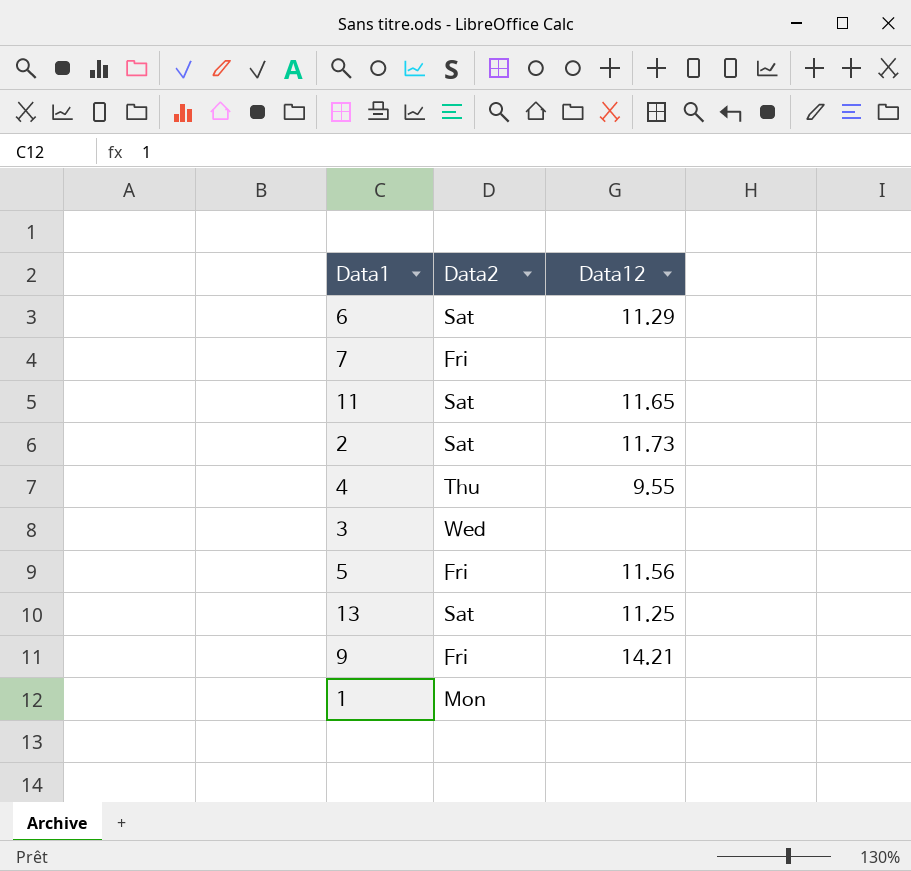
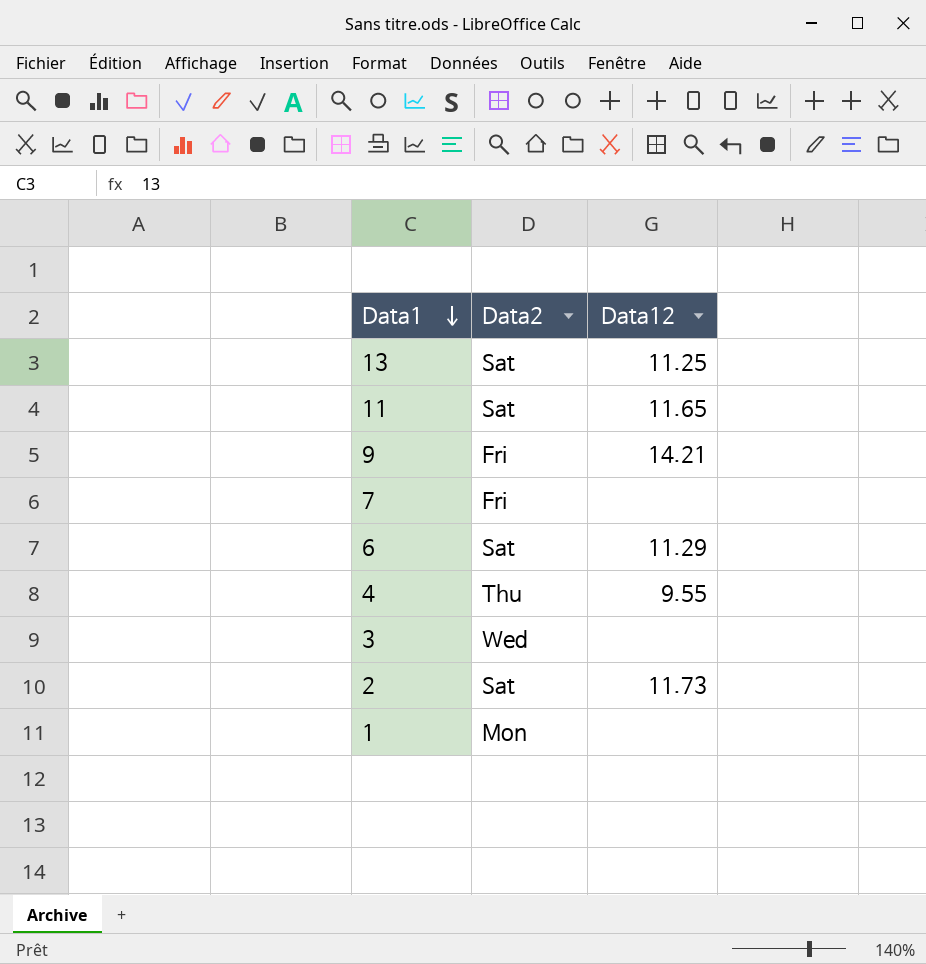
row order: none -> Data1 descending
row 5: Fri | 11.56 -> none

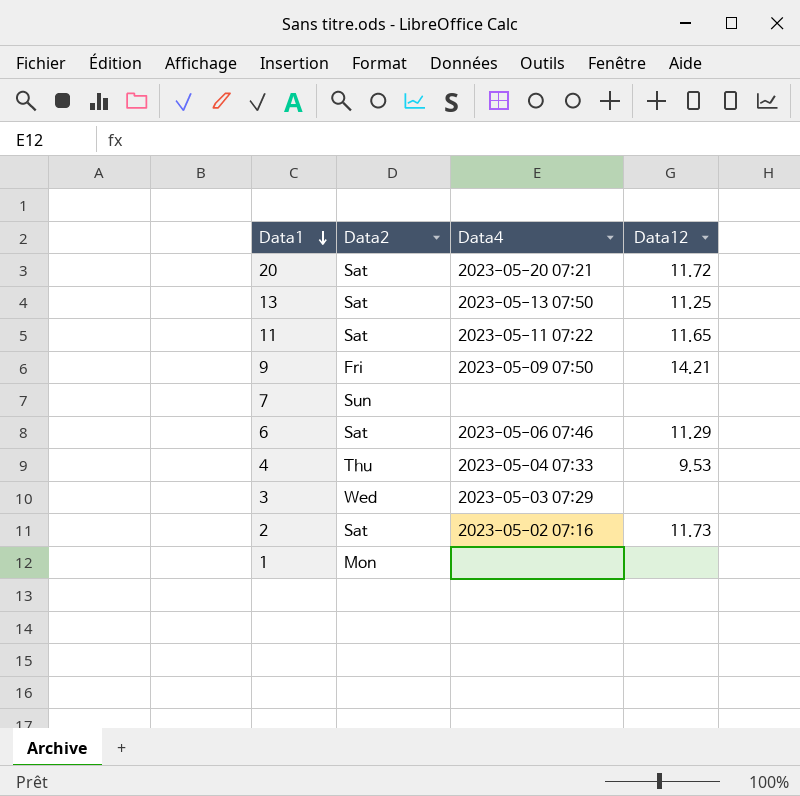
column Data4 | position: none -> 3
row 20: none -> Sat | 2023-05-20 07:21 | 11.72
7 | Data2: Fri -> Sun
4 | Data12: 9.55 -> 9.53

